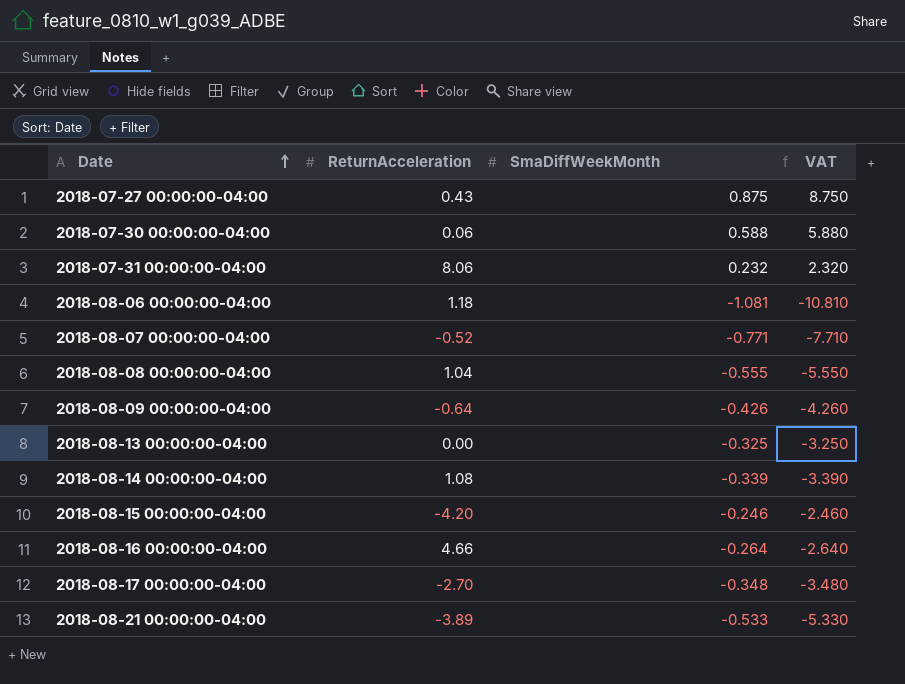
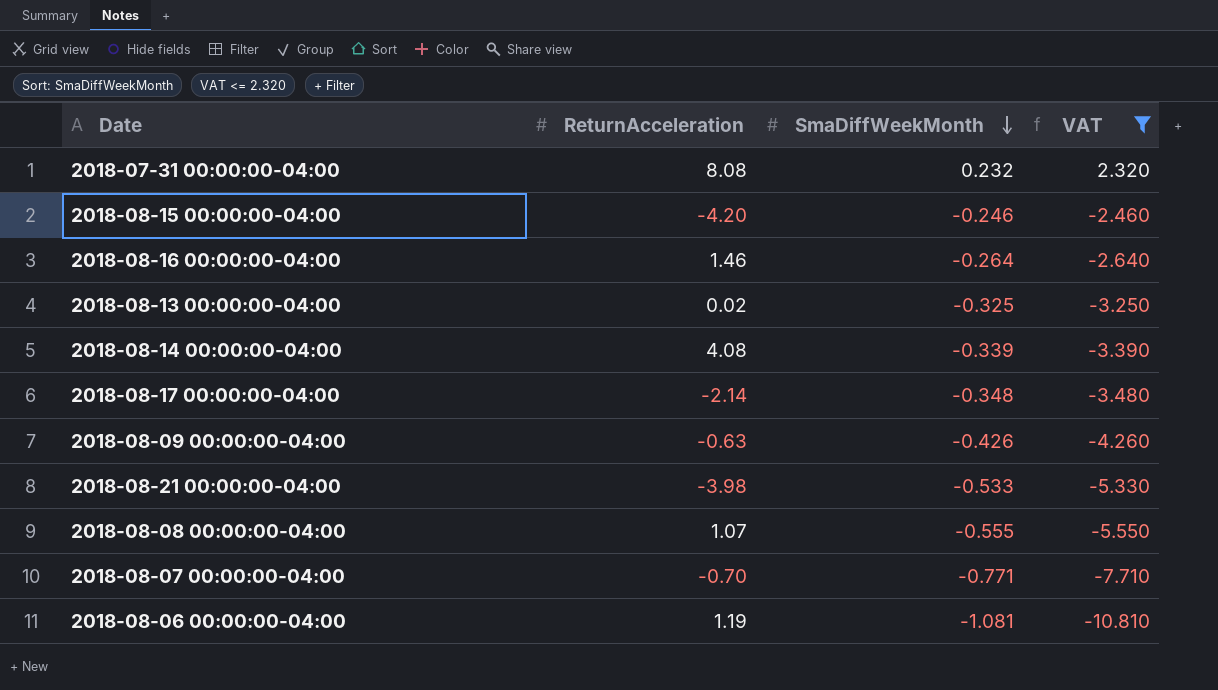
filter: none -> VAT <= 2.320
row order: Date ascending -> SmaDiffWeekMonth descending
2018-07-31 00:00:00-04:00 | ReturnAcceleration: 8.06 -> 8.08
2018-08-16 00:00:00-04:00 | ReturnAcceleration: 4.66 -> 1.46
2018-08-13 00:00:00-04:00 | ReturnAcceleration: 0.00 -> 0.02
2018-08-14 00:00:00-04:00 | ReturnAcceleration: 1.08 -> 4.08
2018-08-17 00:00:00-04:00 | ReturnAcceleration: -2.70 -> -2.14
2018-08-09 00:00:00-04:00 | ReturnAcceleration: -0.64 -> -0.63
2018-08-21 00:00:00-04:00 | ReturnAcceleration: -3.89 -> -3.98
2018-08-08 00:00:00-04:00 | ReturnAcceleration: 1.04 -> 1.07
2018-08-07 00:00:00-04:00 | ReturnAcceleration: -0.52 -> -0.70
2018-08-06 00:00:00-04:00 | ReturnAcceleration: 1.18 -> 1.19

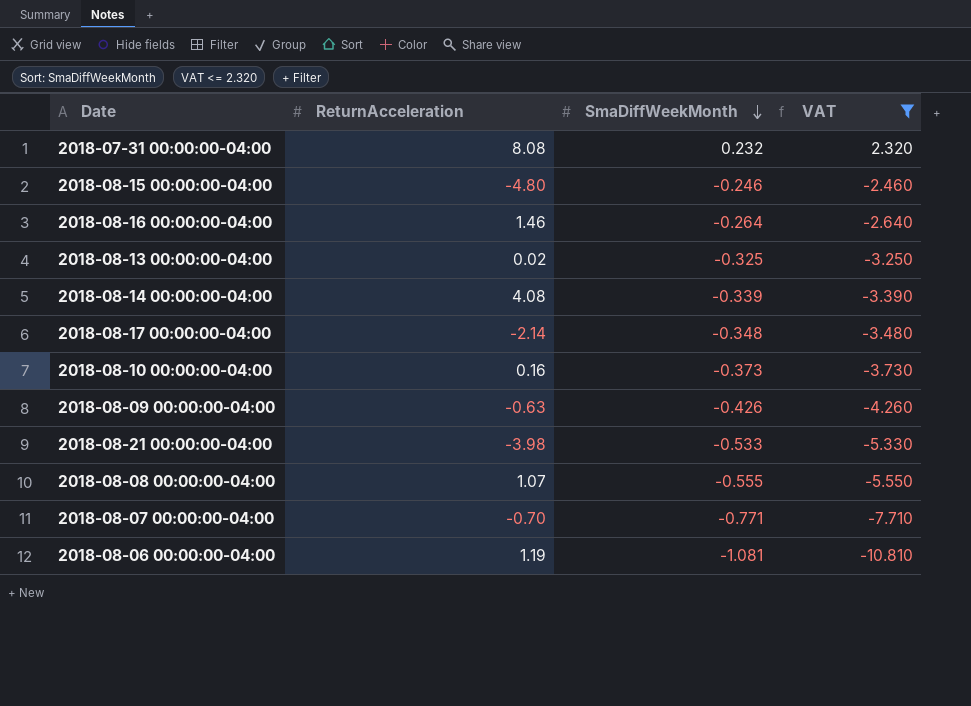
2018-08-15 00:00:00-04:00 | ReturnAcceleration: -4.20 -> -4.80
row 2018-08-10 00:00:00-04:00: none -> 0.16 | -0.373 | -3.730

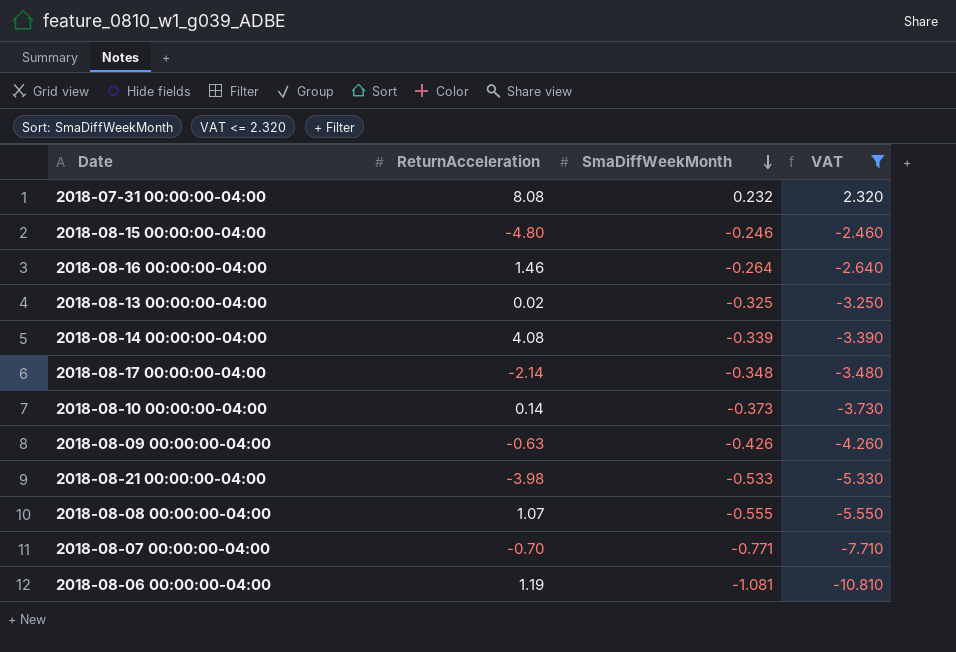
2018-08-10 00:00:00-04:00 | ReturnAcceleration: 0.16 -> 0.14

